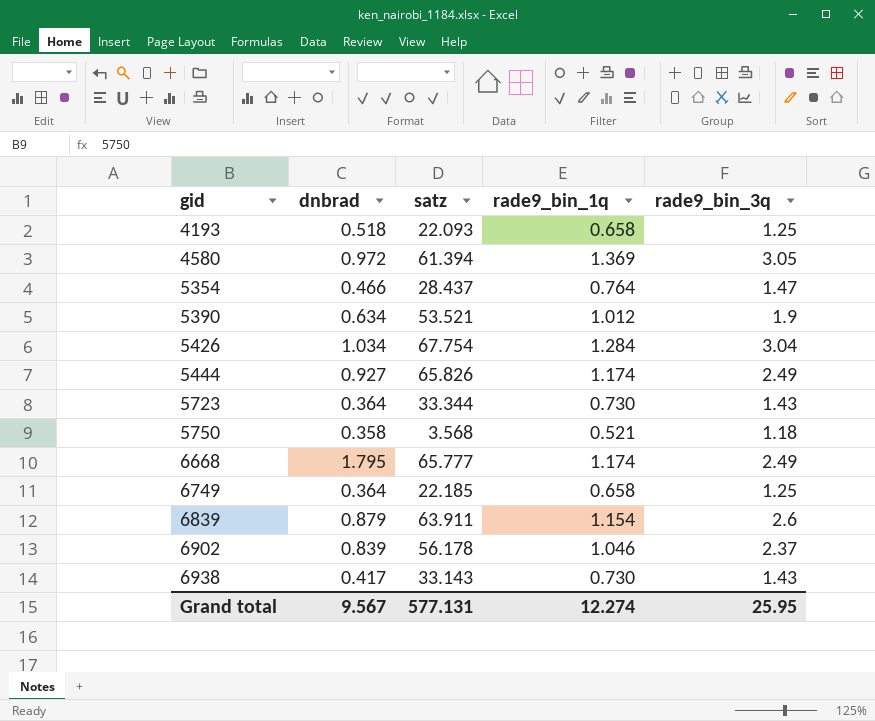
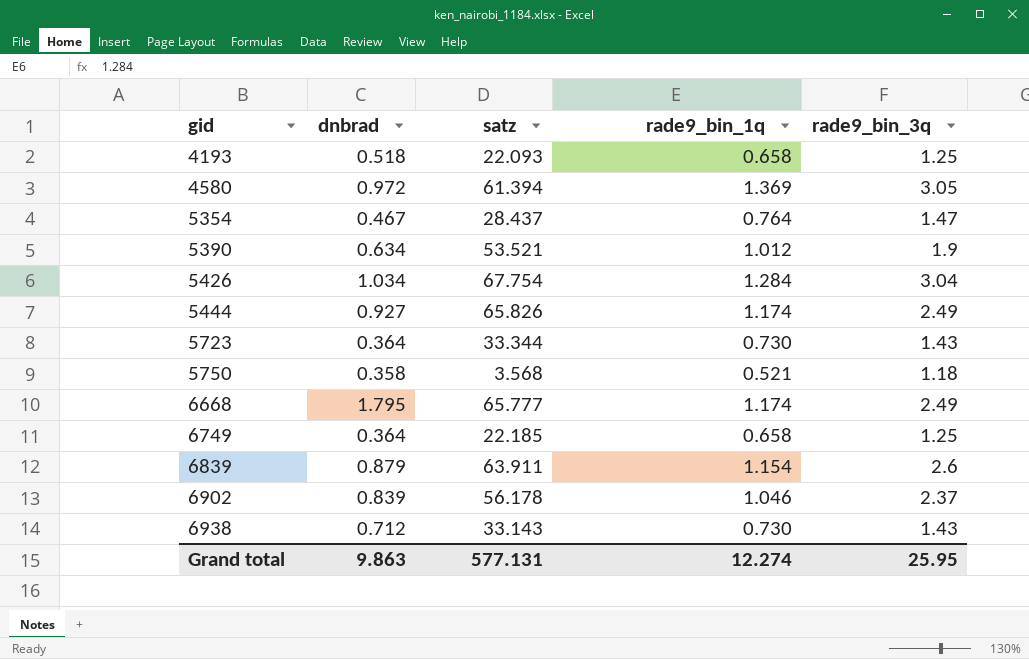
5354 | dnbrad: 0.466 -> 0.467
6938 | dnbrad: 0.417 -> 0.712
Grand total | dnbrad: 9.567 -> 9.863

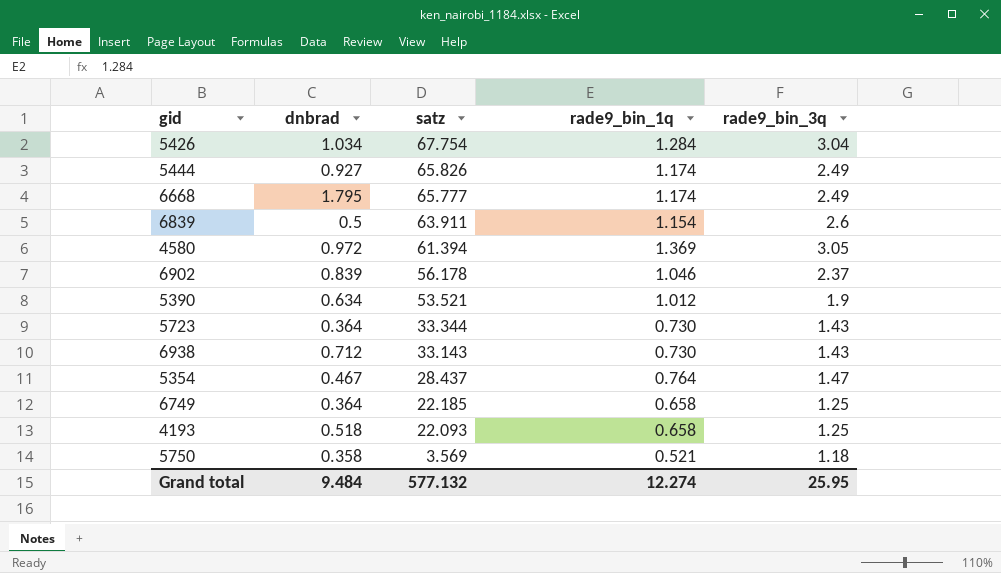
row order: gid ascending -> satz descending
6839 | dnbrad: 0.879 -> 0.5
5750 | satz: 3.568 -> 3.569
Grand total | dnbrad: 9.863 -> 9.484
Grand total | satz: 577.131 -> 577.132

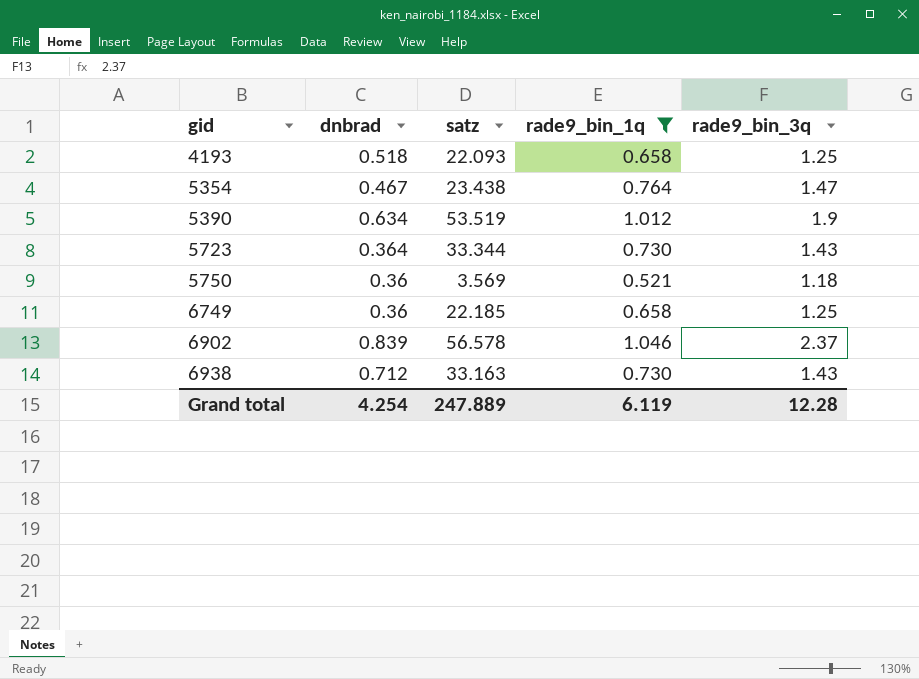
filter: none -> rade9_bin_1q <= 1.046
row order: satz descending -> gid ascending
5354 | satz: 28.437 -> 23.438
5390 | satz: 53.521 -> 53.519
5750 | dnbrad: 0.358 -> 0.36
6749 | dnbrad: 0.364 -> 0.36
6902 | satz: 56.178 -> 56.578
6938 | satz: 33.143 -> 33.163
Grand total | dnbrad: 9.484 -> 4.254
Grand total | satz: 577.132 -> 247.889
Grand total | rade9_bin_1q: 12.274 -> 6.119
Grand total | rade9_bin_3q: 25.95 -> 12.28

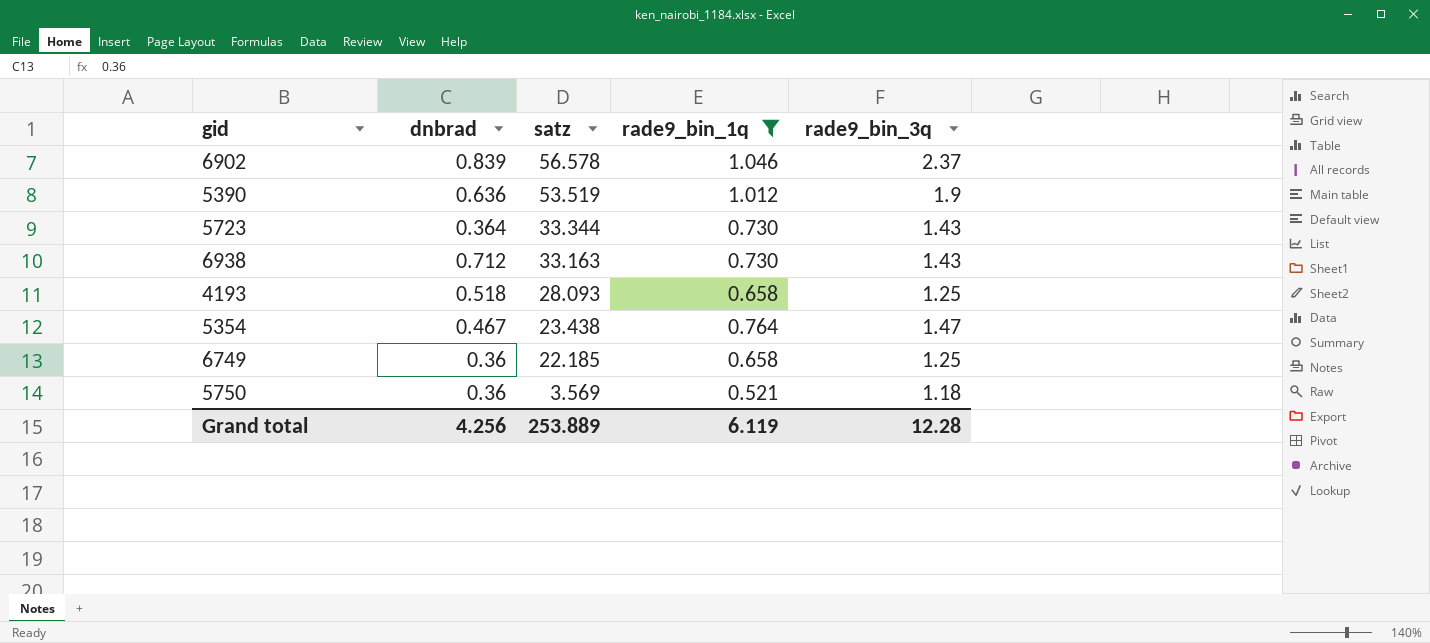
row order: gid ascending -> satz descending
5390 | dnbrad: 0.634 -> 0.636
4193 | satz: 22.093 -> 28.093
Grand total | dnbrad: 4.254 -> 4.256
Grand total | satz: 247.889 -> 253.889

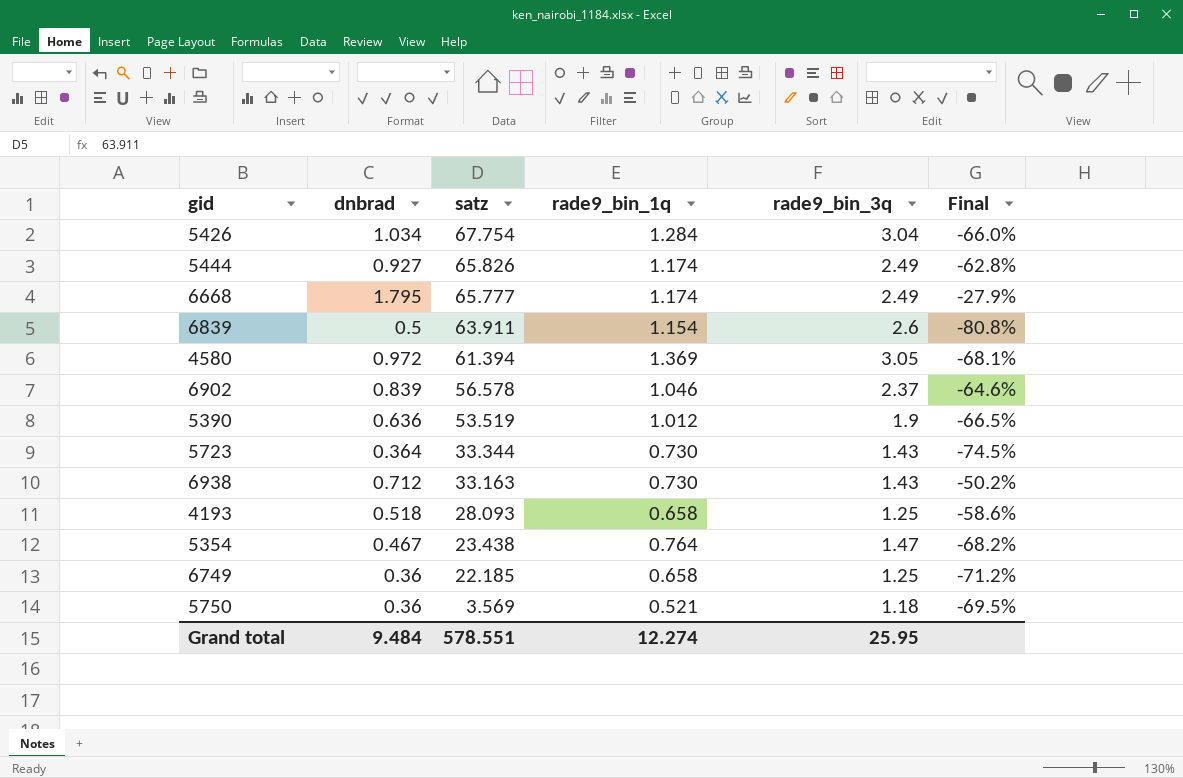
filter: rade9_bin_1q <= 1.046 -> none
column Final | formula: none -> ([dnbrad] - [rade9_bin_3q]) / [rade9_bin_3q]
Grand total | dnbrad: 4.256 -> 9.484
Grand total | satz: 253.889 -> 578.551
Grand total | rade9_bin_1q: 6.119 -> 12.274
Grand total | rade9_bin_3q: 12.28 -> 25.95

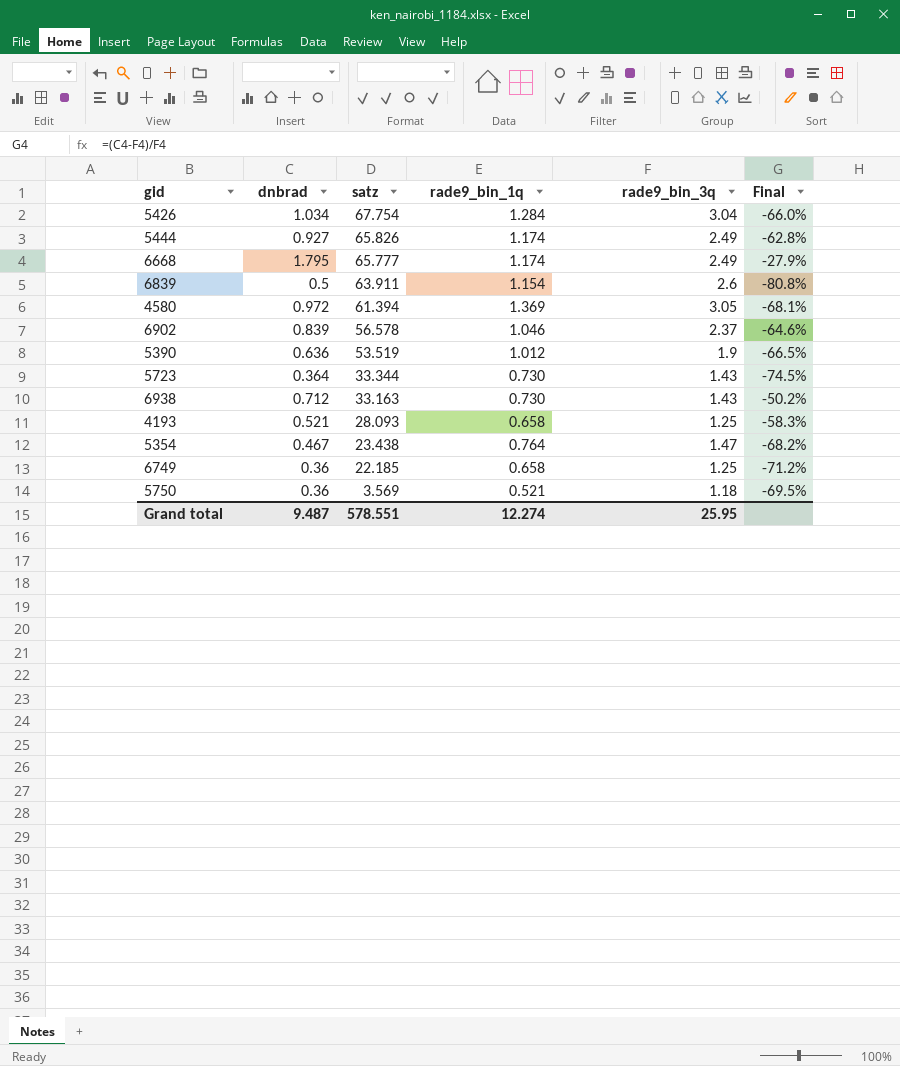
4193 | dnbrad: 0.518 -> 0.521
4193 | Final: -58.6% -> -58.3%
Grand total | dnbrad: 9.484 -> 9.487

